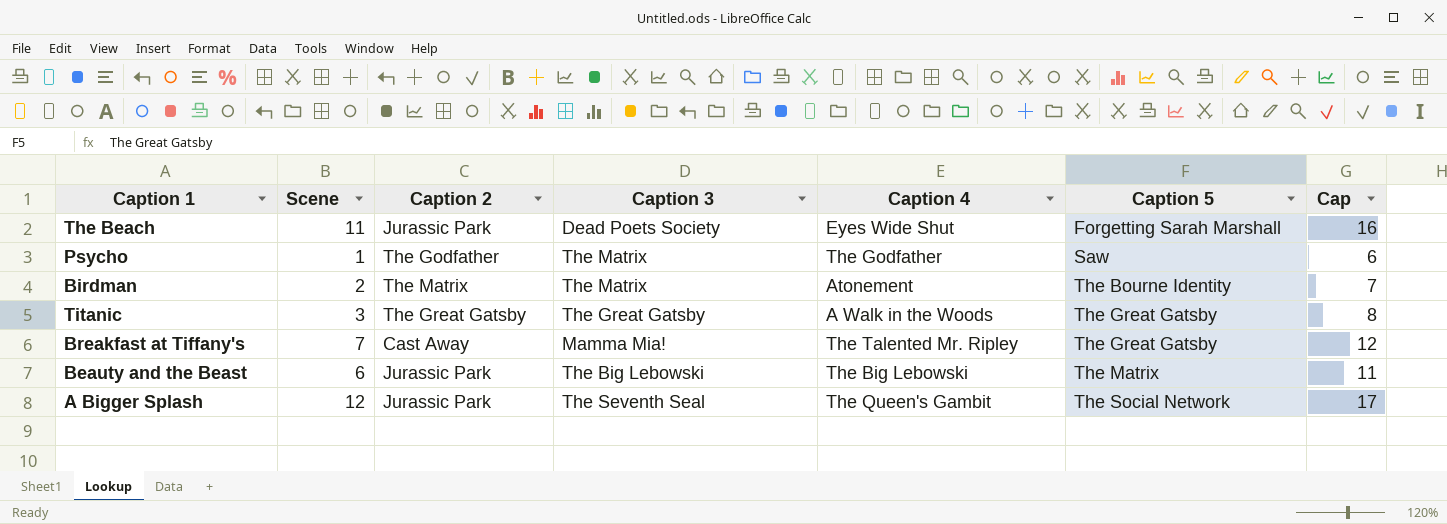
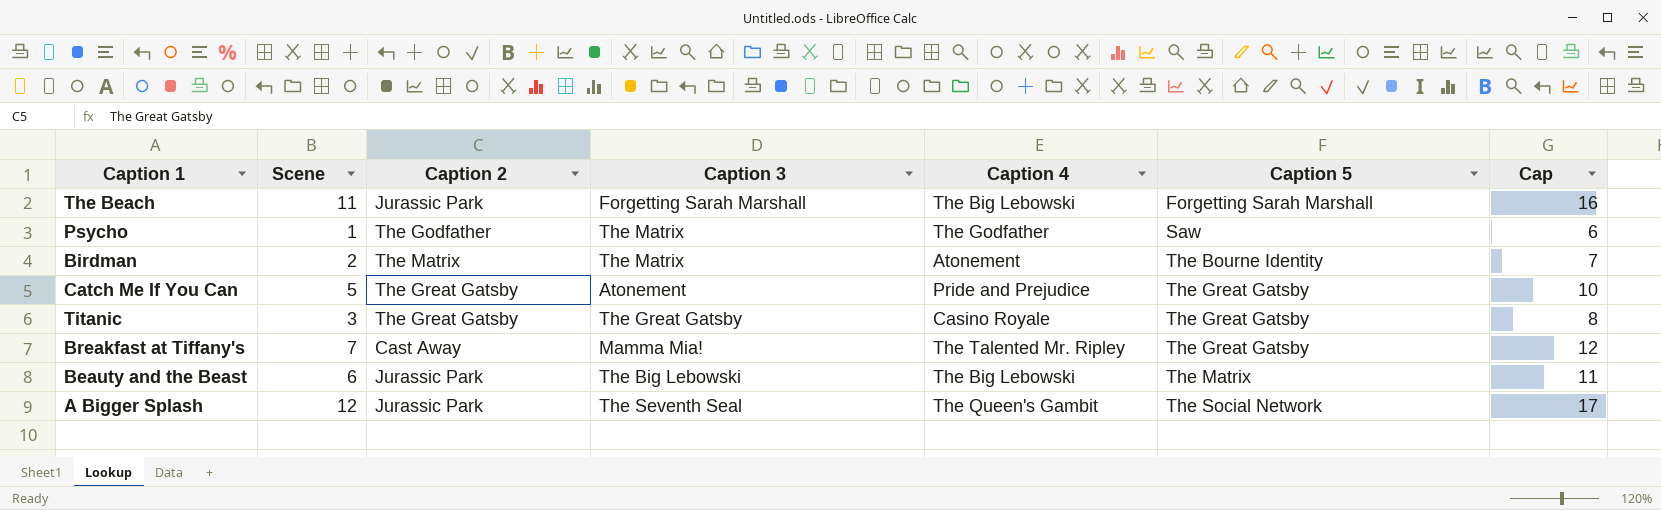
The Beach | Caption 3: Dead Poets Society -> Forgetting Sarah Marshall
The Beach | Caption 4: Eyes Wide Shut -> The Big Lebowski
row Catch Me If You Can: none -> 5 | The Great Gatsby | Atonement | Pride and Prejudice | The Great Gatsby | 10
Titanic | Caption 4: A Walk in the Woods -> Casino Royale

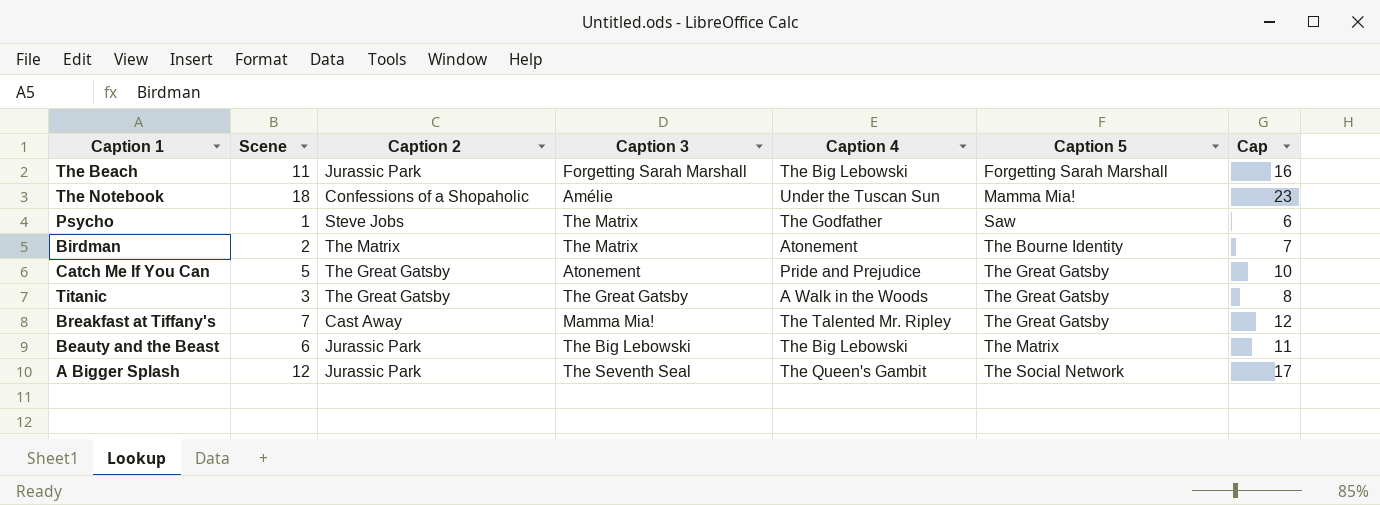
row The Notebook: none -> 18 | Confessions of a Shopaholic | Amélie | Under the Tuscan Sun | Mamma Mia! | 23
Psycho | Caption 2: The Godfather -> Steve Jobs
Titanic | Caption 4: Casino Royale -> A Walk in the Woods

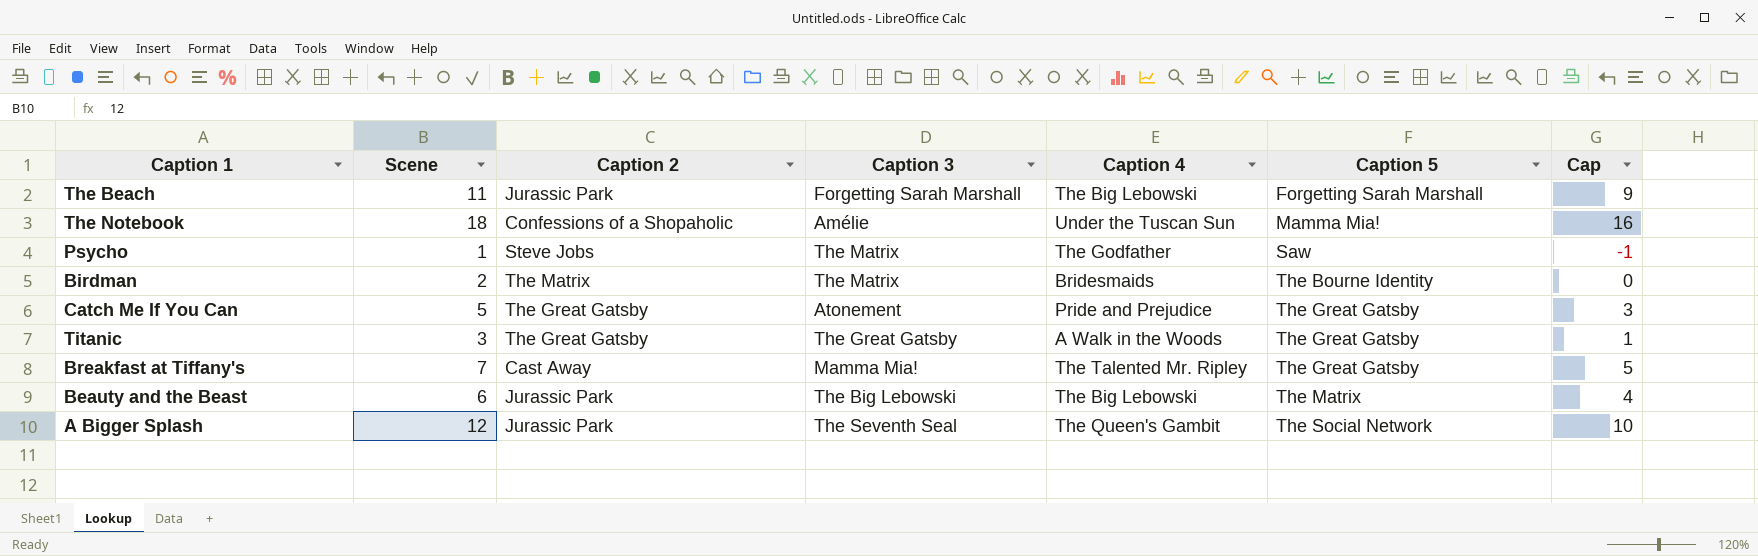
column Cap | formula: [Scene] + 5 -> [Scene] - 2
Birdman | Caption 4: Atonement -> Bridesmaids

